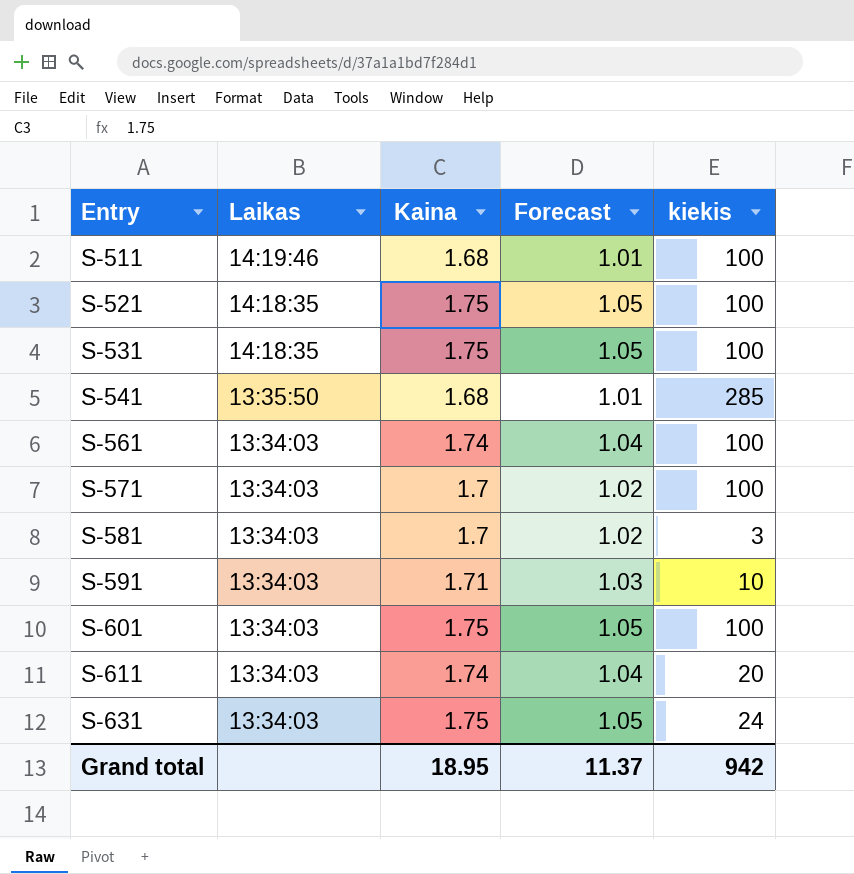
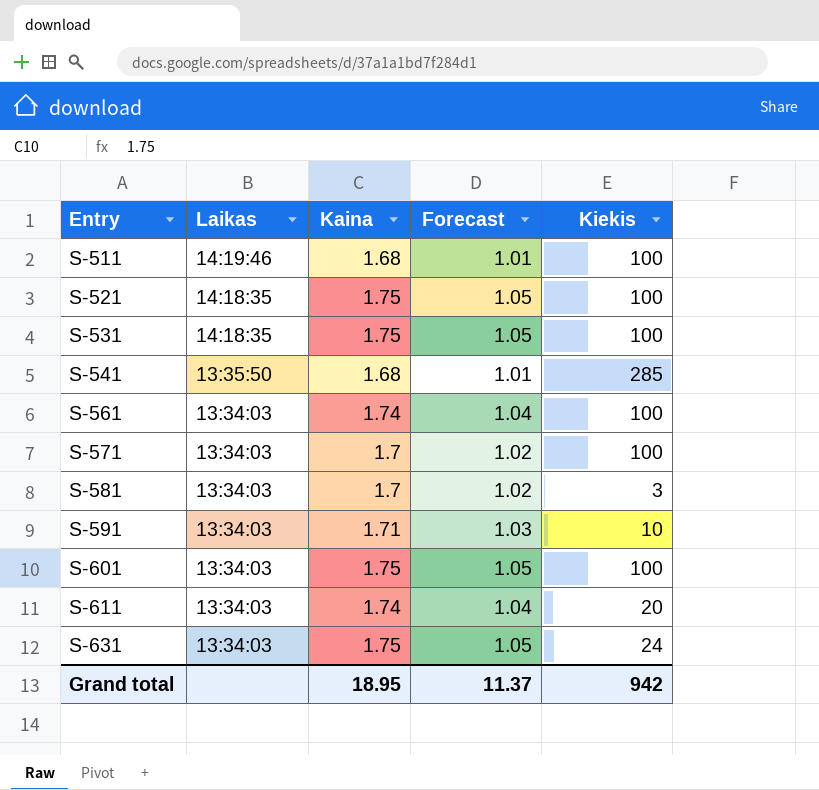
column name: kiekis -> Kiekis

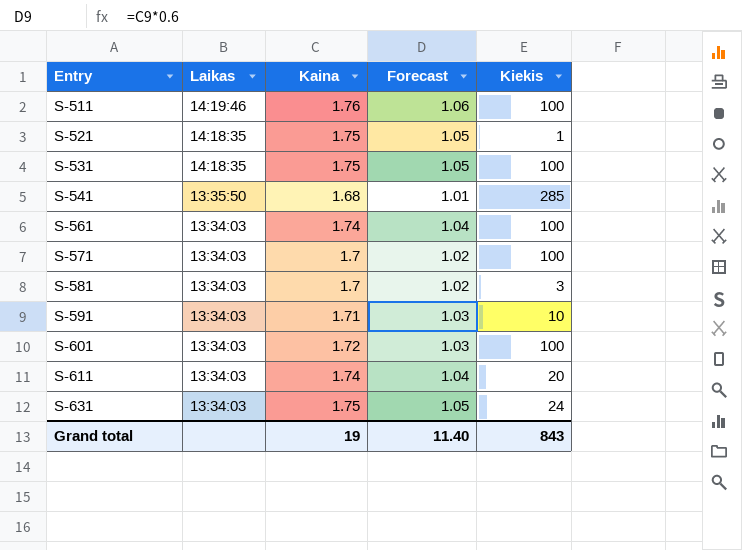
S-511 | Kaina: 1.68 -> 1.76
S-511 | Forecast: 1.01 -> 1.06
S-521 | Kiekis: 100 -> 1
S-601 | Kaina: 1.75 -> 1.72
S-601 | Forecast: 1.05 -> 1.03
Grand total | Kaina: 18.95 -> 19
Grand total | Forecast: 11.37 -> 11.40
Grand total | Kiekis: 942 -> 843

